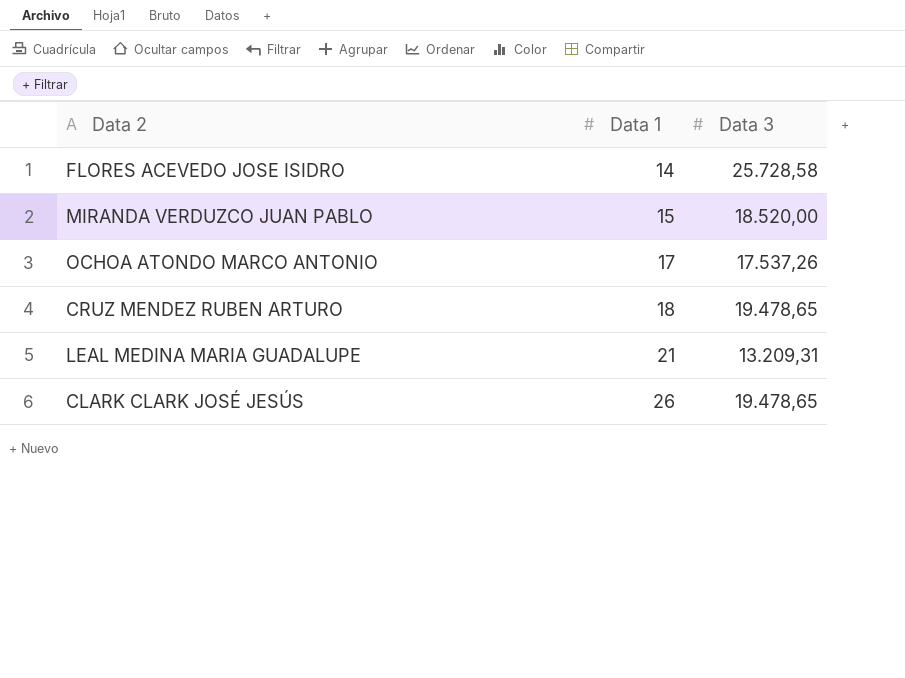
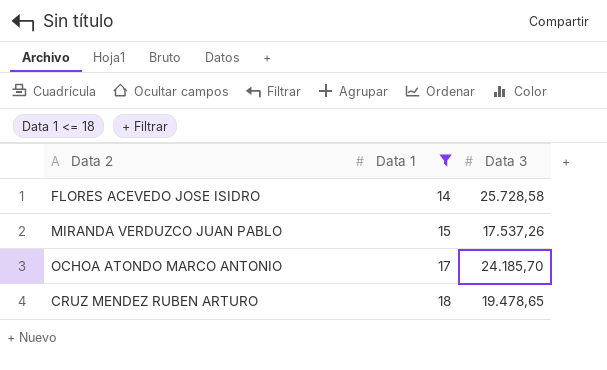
filter: none -> Data 1 <= 18
MIRANDA VERDUZCO JUAN PABLO | Data 3: 18.520,00 -> 17.537,26
OCHOA ATONDO MARCO ANTONIO | Data 3: 17.537,26 -> 24.185,70

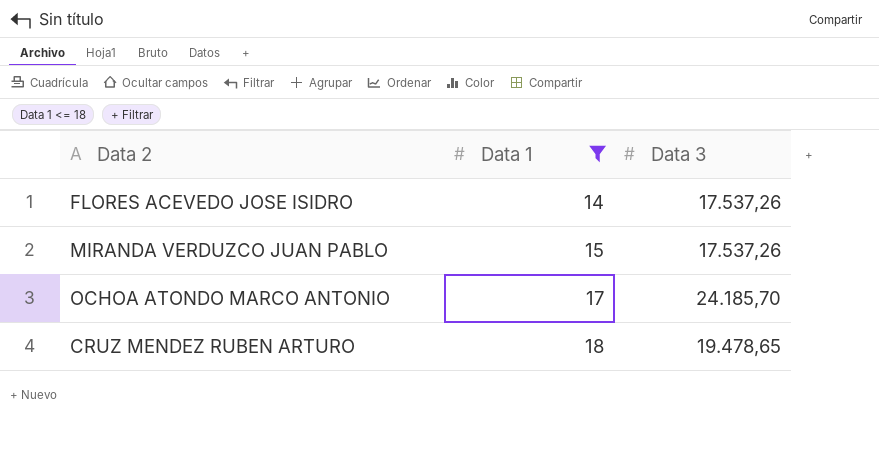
FLORES ACEVEDO JOSE ISIDRO | Data 3: 25.728,58 -> 17.537,26

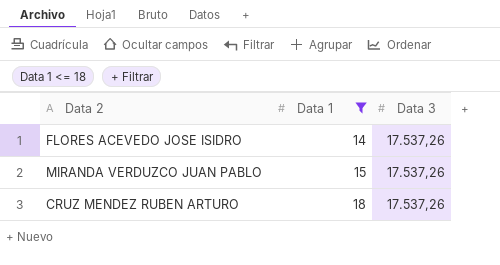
row OCHOA ATONDO MARCO ANTONIO: 17 | 24.185,70 -> none
CRUZ MENDEZ RUBEN ARTURO | Data 3: 19.478,65 -> 17.537,26

